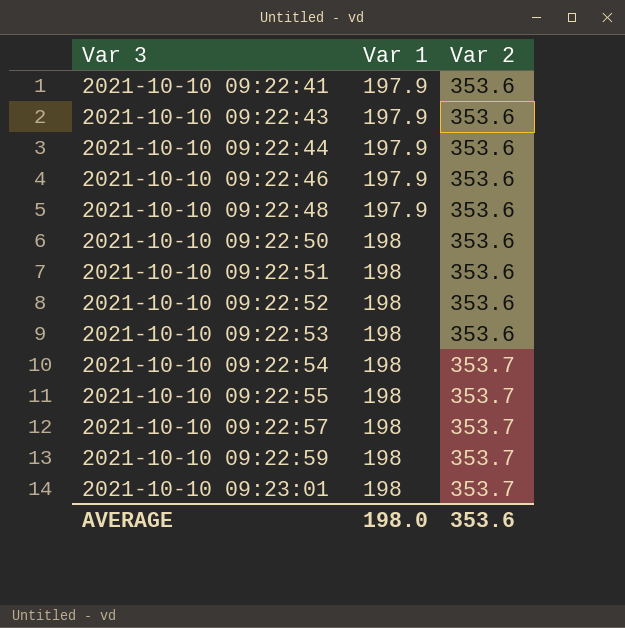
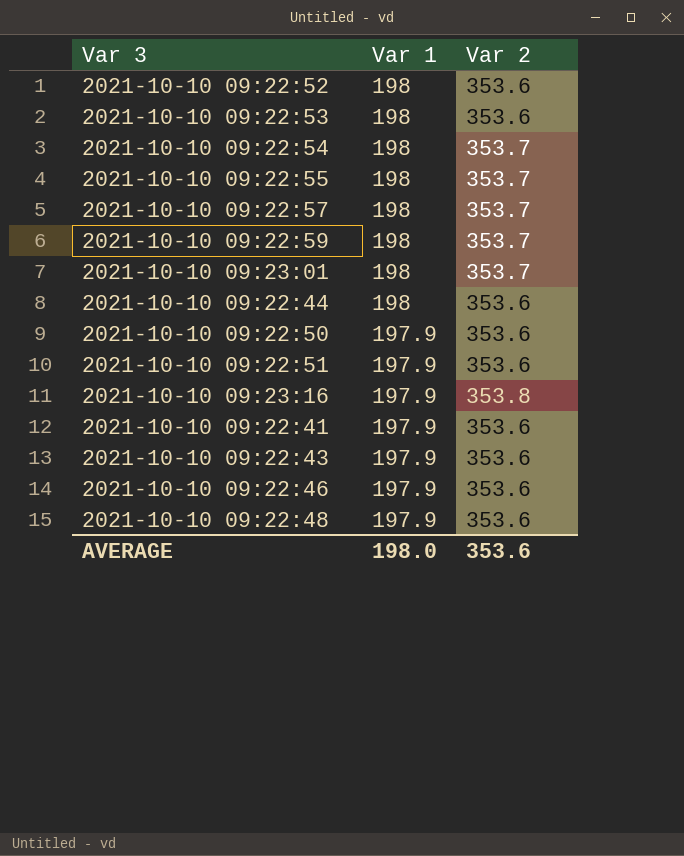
row order: Var 3 ascending -> Var 1 descending
2021-10-10 09:22:44 | Var 1: 197.9 -> 198
2021-10-10 09:22:50 | Var 1: 198 -> 197.9
2021-10-10 09:22:51 | Var 1: 198 -> 197.9
row 2021-10-10 09:23:16: none -> 197.9 | 353.8

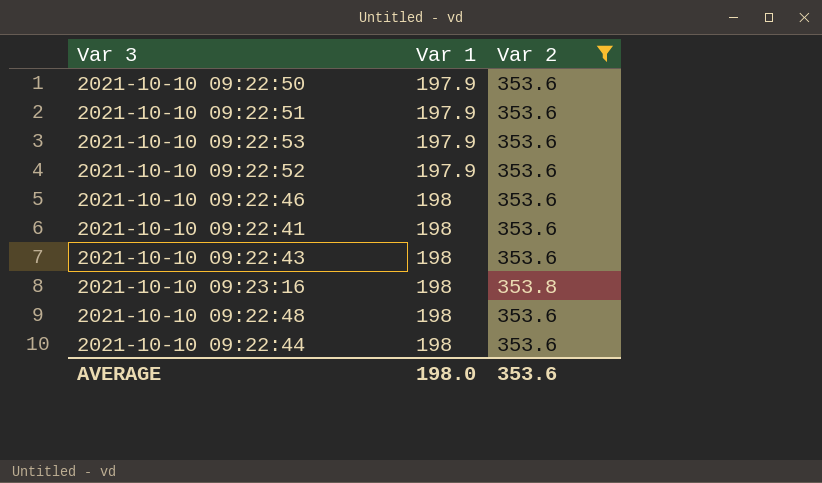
filter: none -> Var 2 != 353.7
row order: Var 1 descending -> Var 1 ascending
2021-10-10 09:22:53 | Var 1: 198 -> 197.9
2021-10-10 09:22:52 | Var 1: 198 -> 197.9
2021-10-10 09:22:46 | Var 1: 197.9 -> 198
2021-10-10 09:22:41 | Var 1: 197.9 -> 198
2021-10-10 09:22:43 | Var 1: 197.9 -> 198
2021-10-10 09:23:16 | Var 1: 197.9 -> 198
2021-10-10 09:22:48 | Var 1: 197.9 -> 198

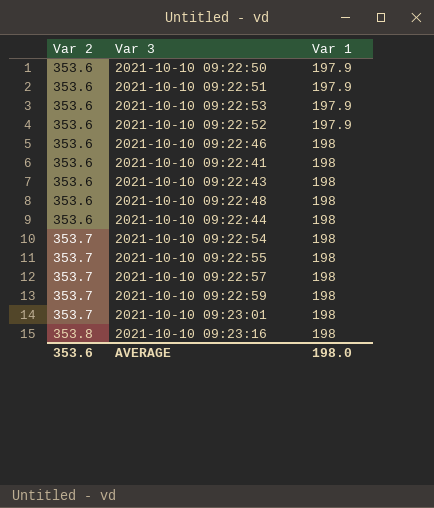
filter: Var 2 != 353.7 -> none
row order: Var 1 ascending -> Var 2 ascending
column Var 2 | position: 3 -> 1

